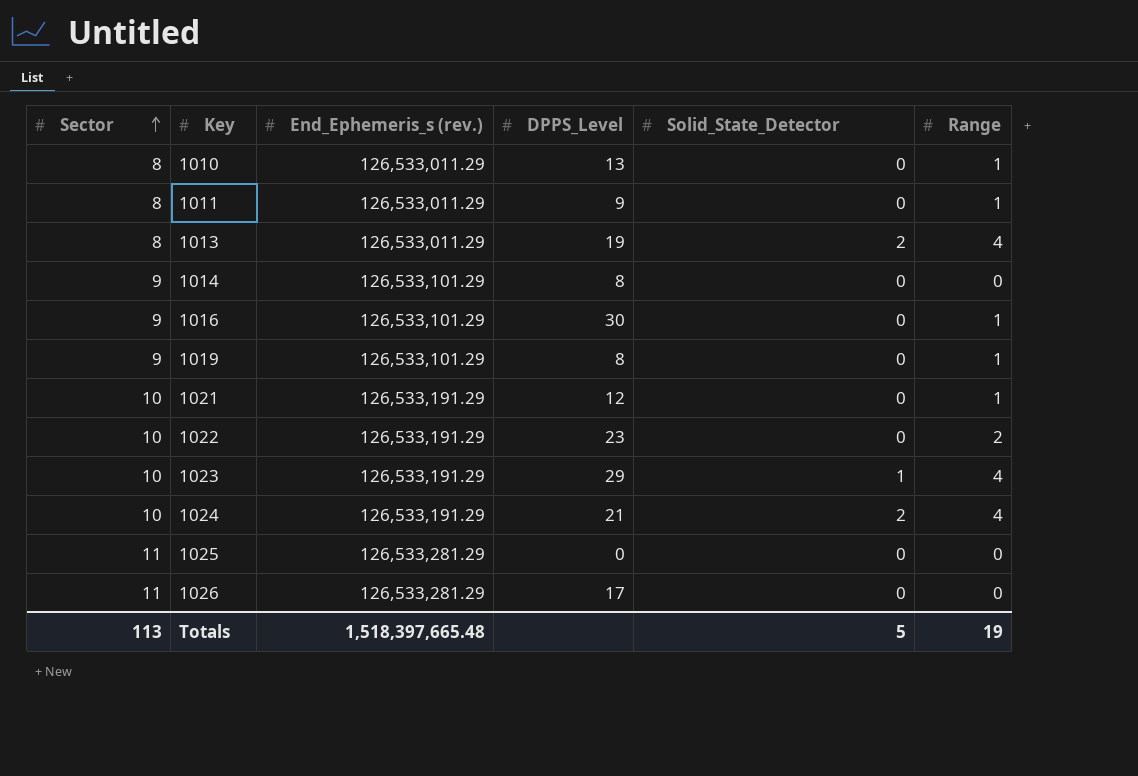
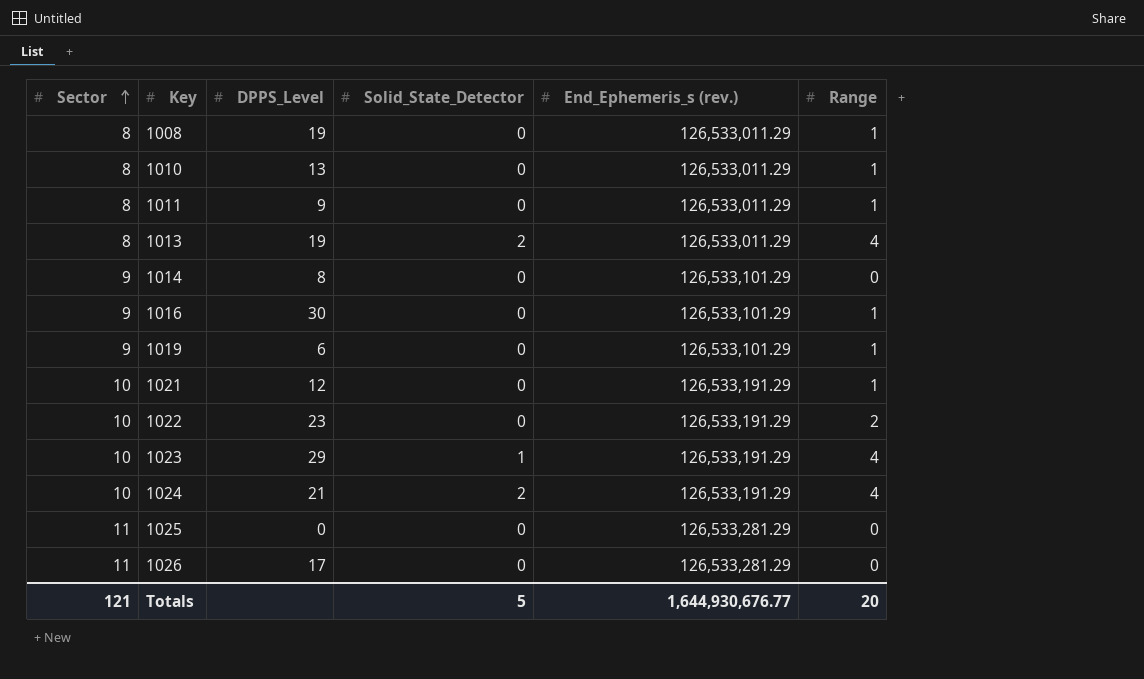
column End_Ephemeris_s (rev.) | position: 3 -> 5
row 1008: none -> 8 | 19 | 0 | 126,533,011.29 | 1
1019 | DPPS_Level: 8 -> 6
Totals | Sector: 113 -> 121
Totals | End_Ephemeris_s (rev.): 1,518,397,665.48 -> 1,644,930,676.77
Totals | Range: 19 -> 20

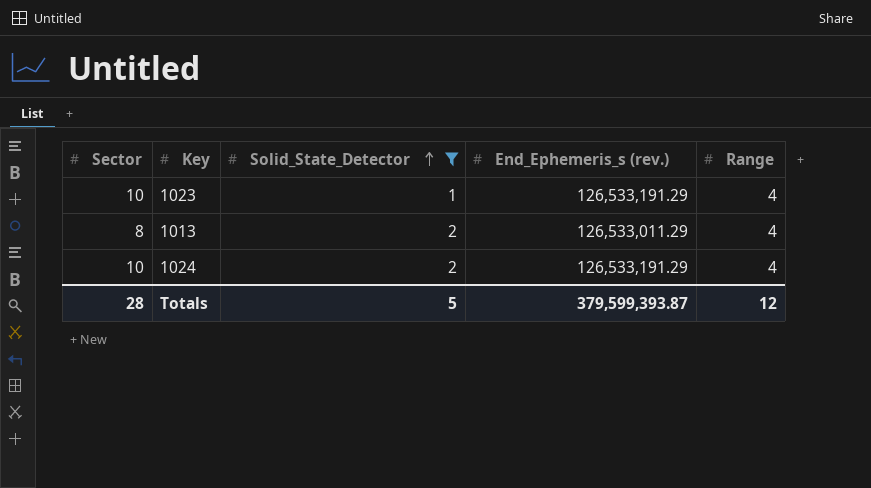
filter: none -> Solid_State_Detector != 0
row order: Sector ascending -> Solid_State_Detector ascending
column DPPS_Level | position: 3 -> none
Totals | Sector: 121 -> 28
Totals | End_Ephemeris_s (rev.): 1,644,930,676.77 -> 379,599,393.87
Totals | Range: 20 -> 12

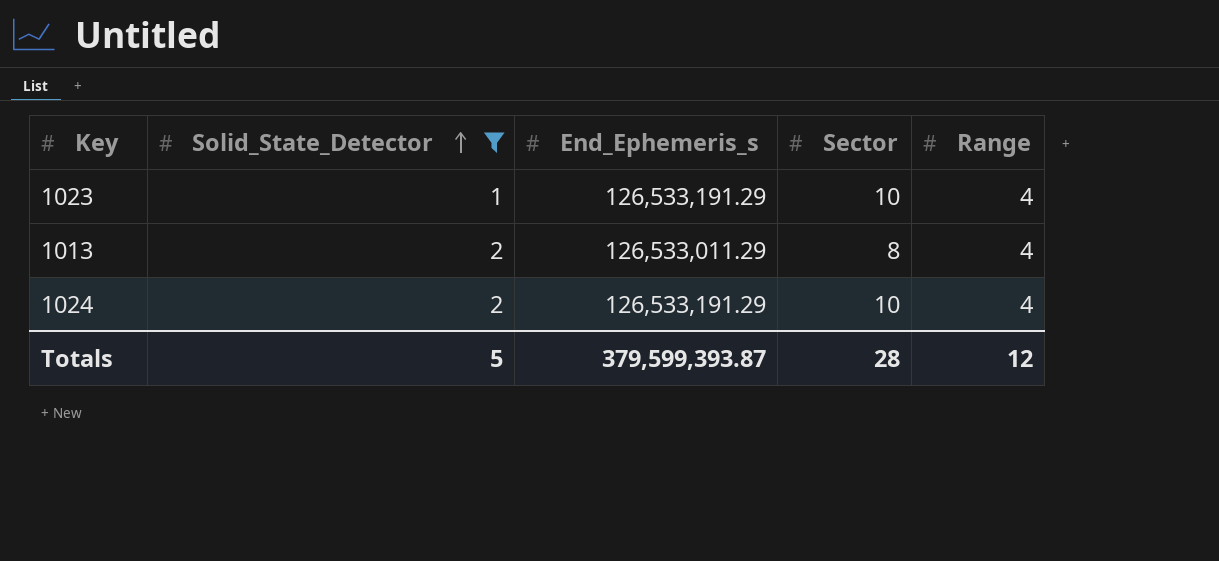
column name: End_Ephemeris_s (rev.) -> End_Ephemeris_s
column Sector | position: 1 -> 4

